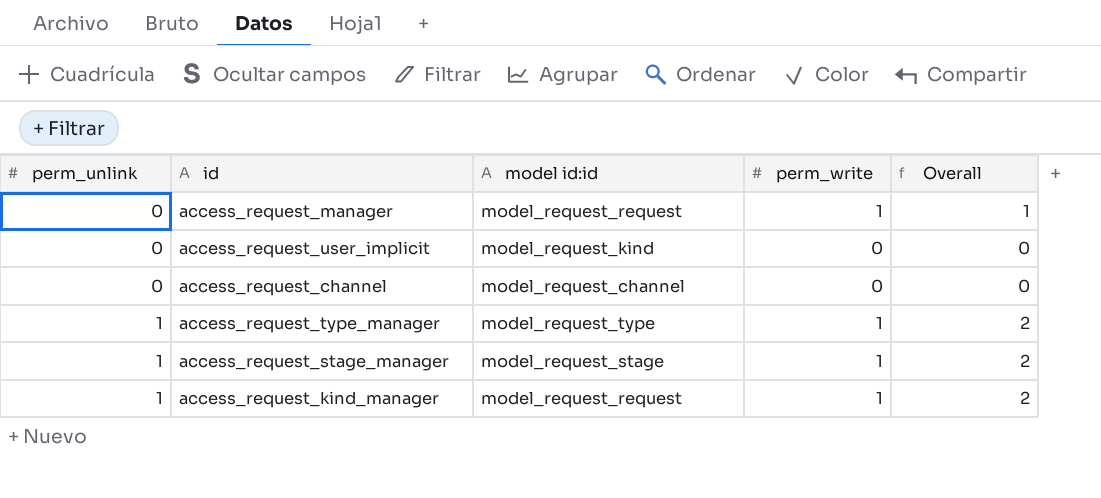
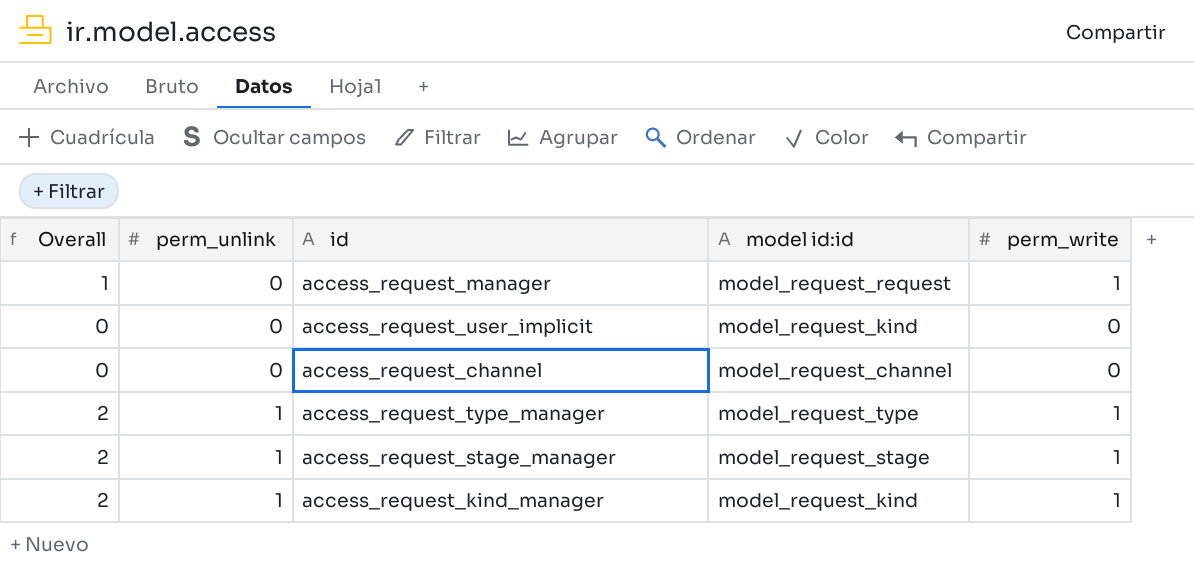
column Overall | position: 5 -> 1
access_request_kind_manager | model id:id: model_request_request -> model_request_kind

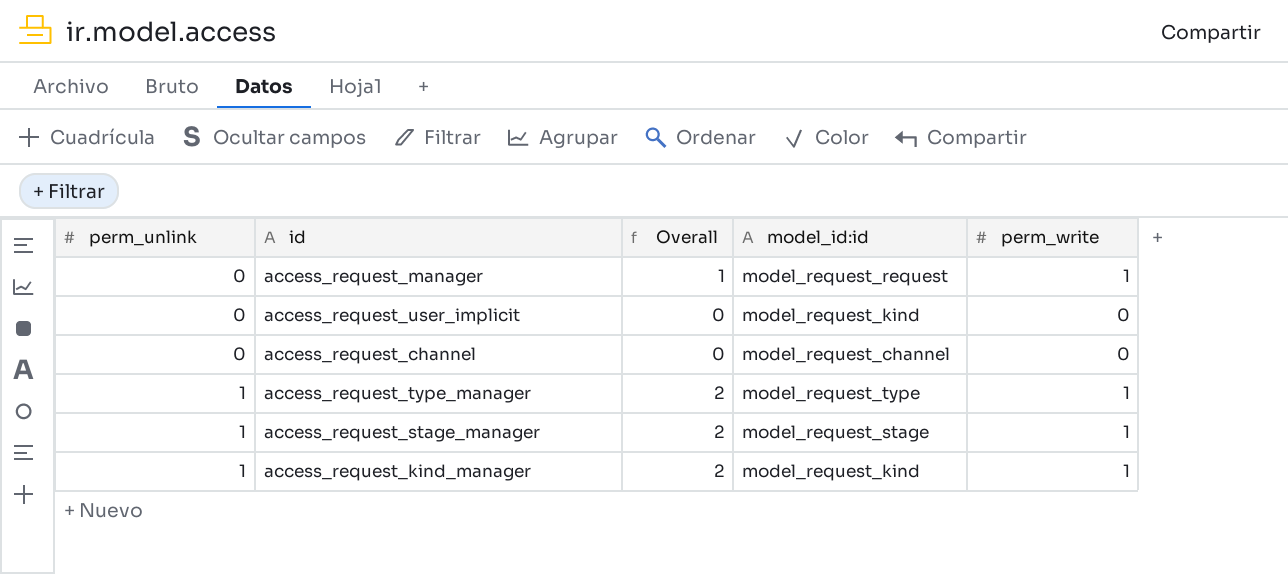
column Overall | position: 1 -> 3
column name: model id:id -> model_id:id

